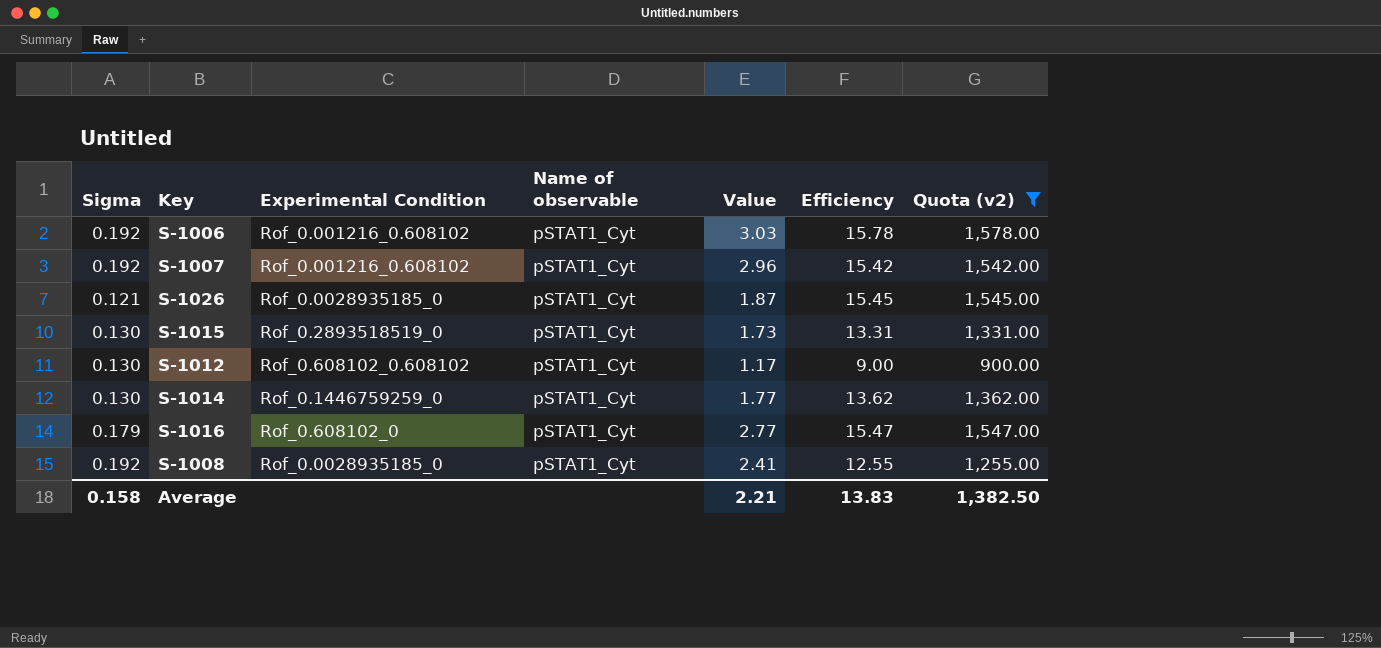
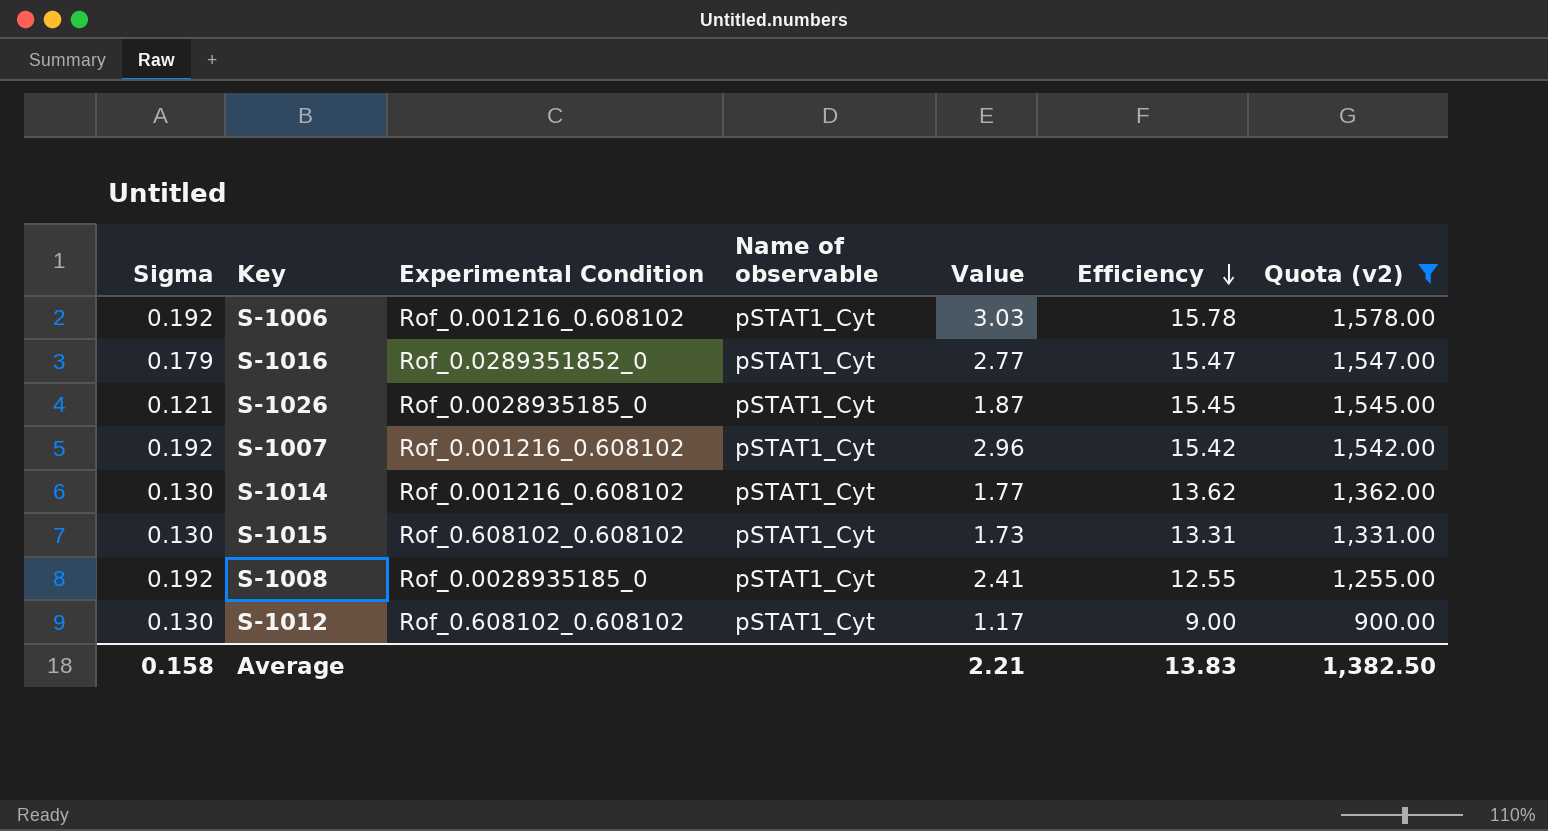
row order: none -> Efficiency descending
S-1016 | Experimental Condition: Rof_0.608102_0 -> Rof_0.0289351852_0
S-1014 | Experimental Condition: Rof_0.1446759259_0 -> Rof_0.001216_0.608102
S-1015 | Experimental Condition: Rof_0.2893518519_0 -> Rof_0.608102_0.608102

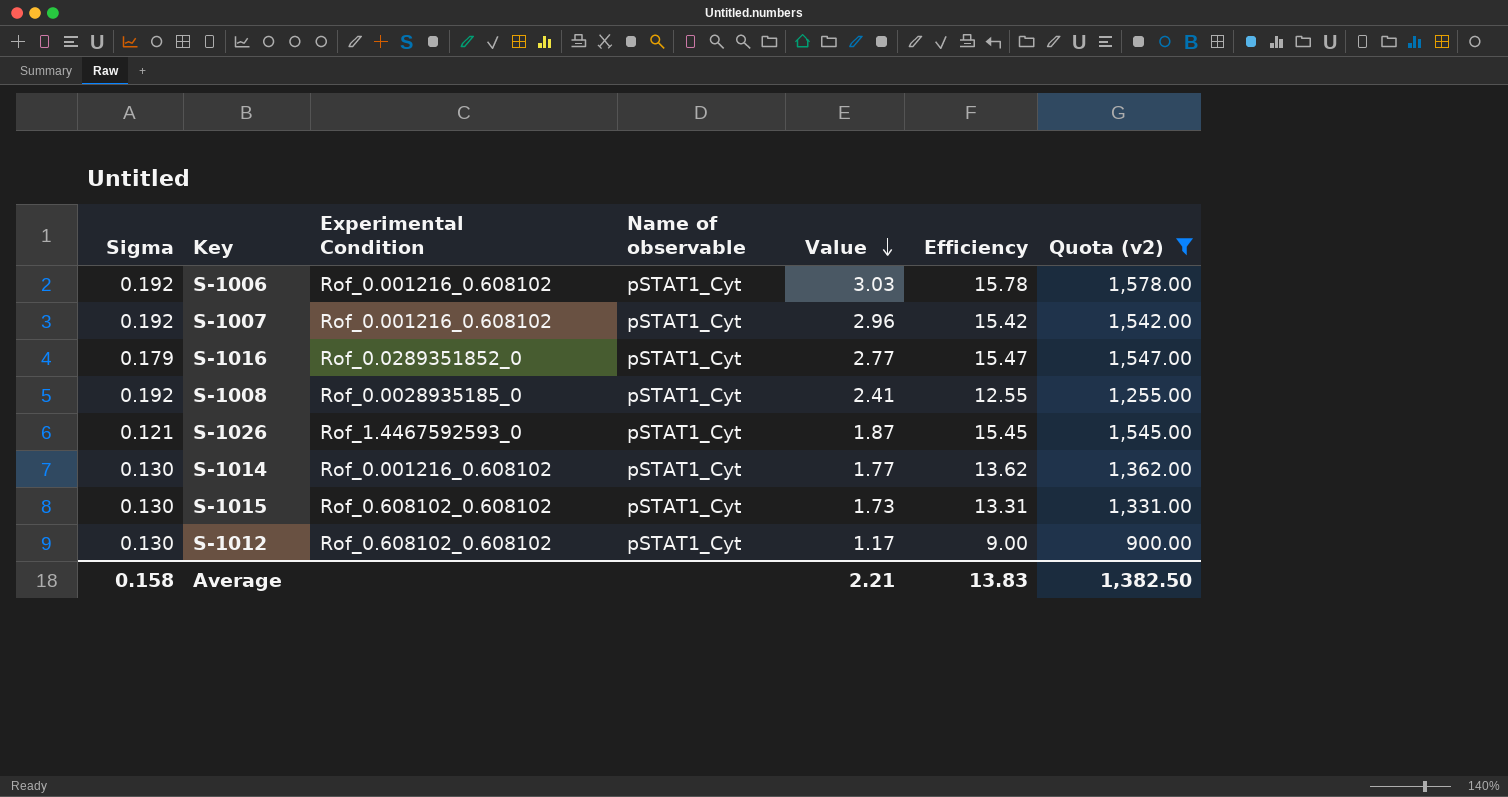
row order: Efficiency descending -> Value descending
S-1026 | Experimental Condition: Rof_0.0028935185_0 -> Rof_1.4467592593_0

